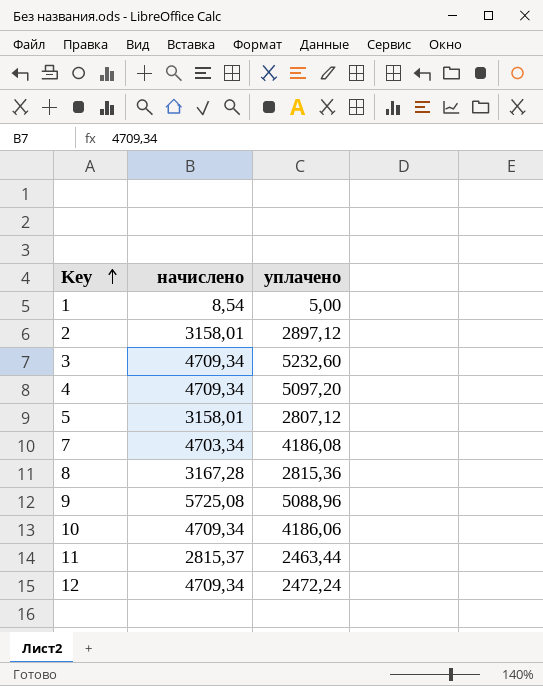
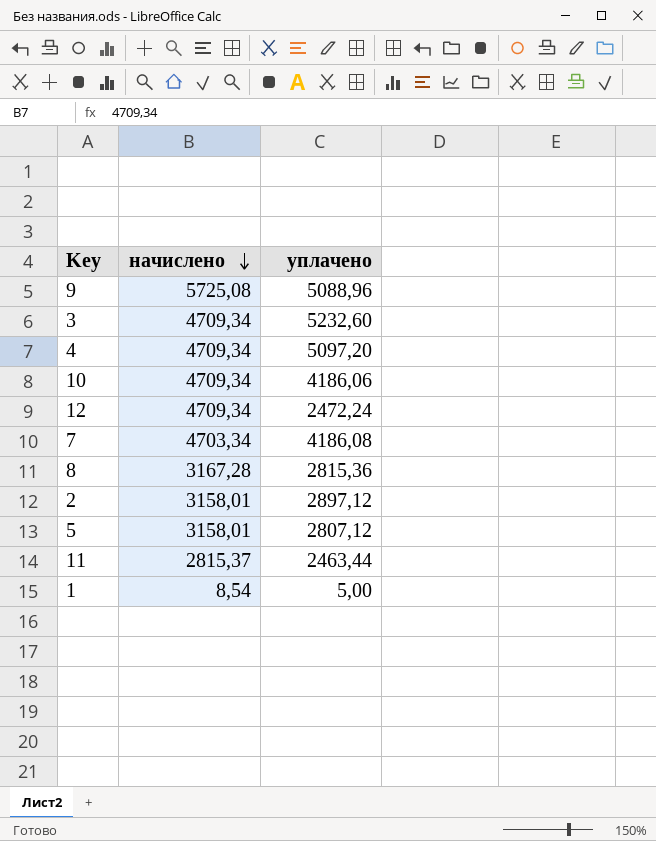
row order: Key ascending -> начислено descending

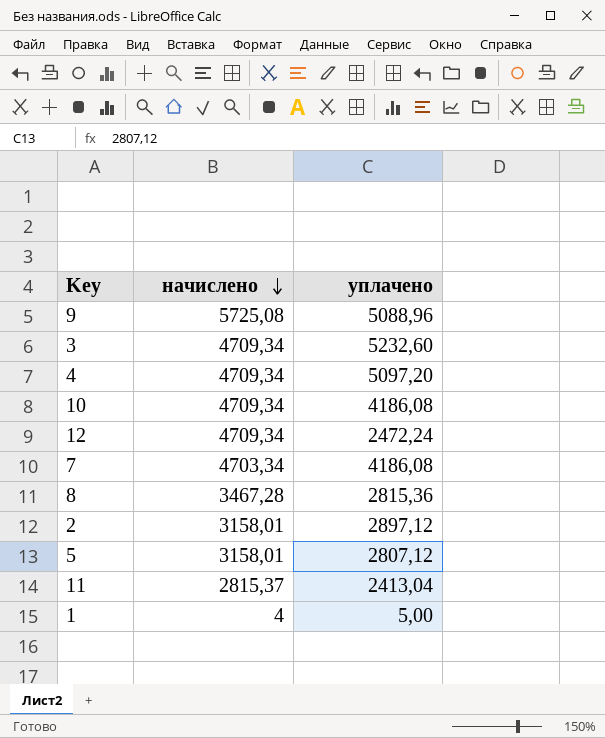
10 | уплачено: 4186,06 -> 4186,08
8 | начислено: 3167,28 -> 3467,28
11 | уплачено: 2463,44 -> 2413,04
1 | начислено: 8,54 -> 4

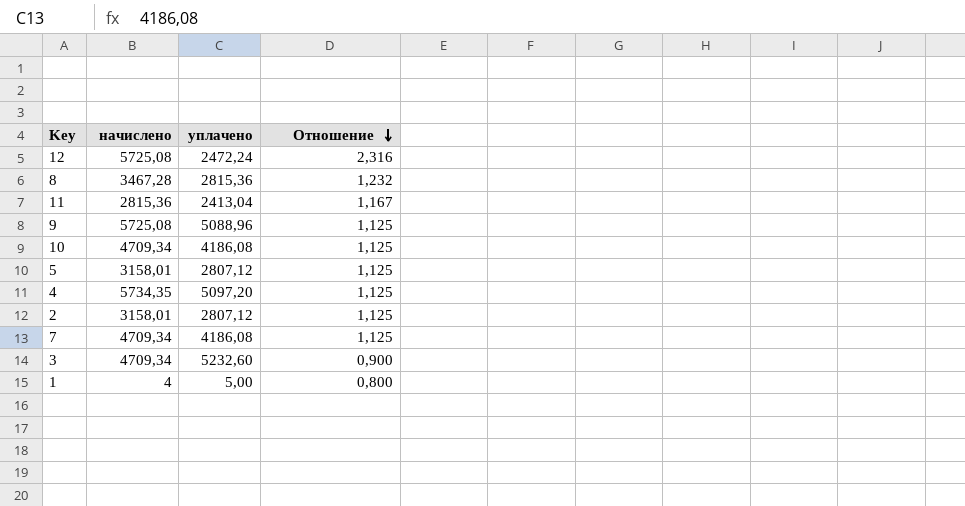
row order: начислено descending -> Отношение descending
column Отношение | formula: none -> [начислено] / [уплачено]
12 | начислено: 4709,34 -> 5725,08
11 | начислено: 2815,37 -> 2815,36
4 | начислено: 4709,34 -> 5734,35
2 | уплачено: 2897,12 -> 2807,12
7 | начислено: 4703,34 -> 4709,34

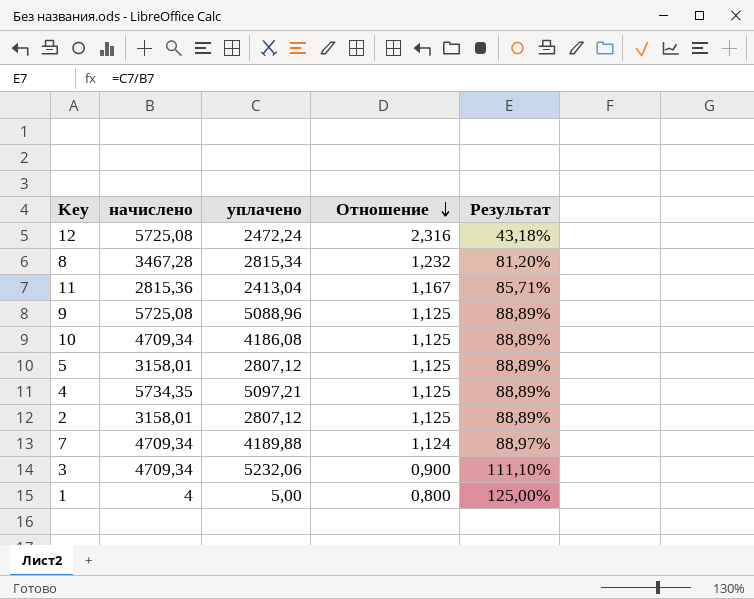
column Результат | formula: none -> [уплачено] / [начислено]
8 | уплачено: 2815,36 -> 2815,34
4 | уплачено: 5097,20 -> 5097,21
7 | уплачено: 4186,08 -> 4189,88
7 | Отношение: 1,125 -> 1,124
3 | уплачено: 5232,60 -> 5232,06

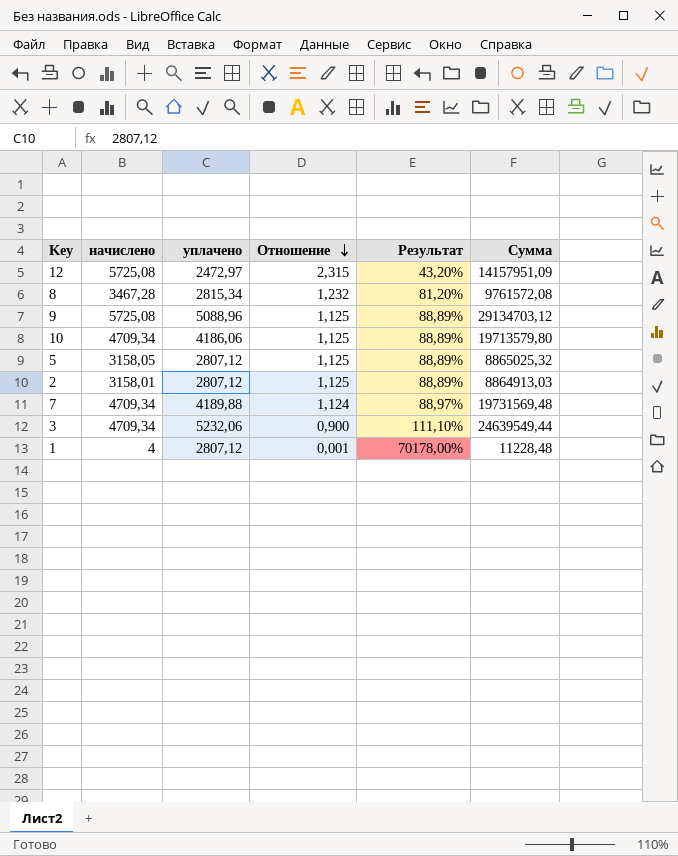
column Сумма | formula: none -> [начислено] * [уплачено]
row 11: 2815,36 | 2413,04 | 1,167 | 85,71% -> none
row 4: 5734,35 | 5097,21 | 1,125 | 88,89% -> none
12 | уплачено: 2472,24 -> 2472,97
12 | Отношение: 2,316 -> 2,315
12 | Результат: 43,18% -> 43,20%
10 | уплачено: 4186,08 -> 4186,06
5 | начислено: 3158,01 -> 3158,05
1 | уплачено: 5,00 -> 2807,12
1 | Отношение: 0,800 -> 0,001
1 | Результат: 125,00% -> 70178,00%

